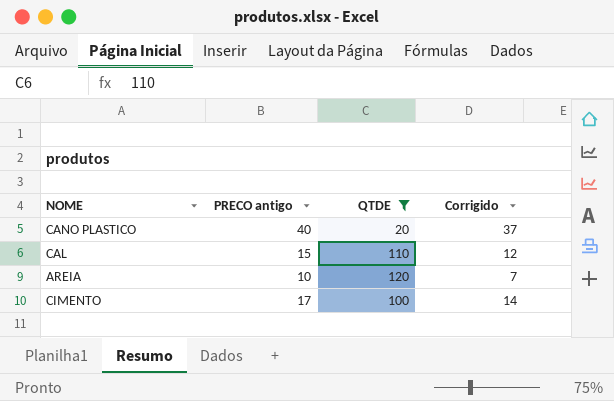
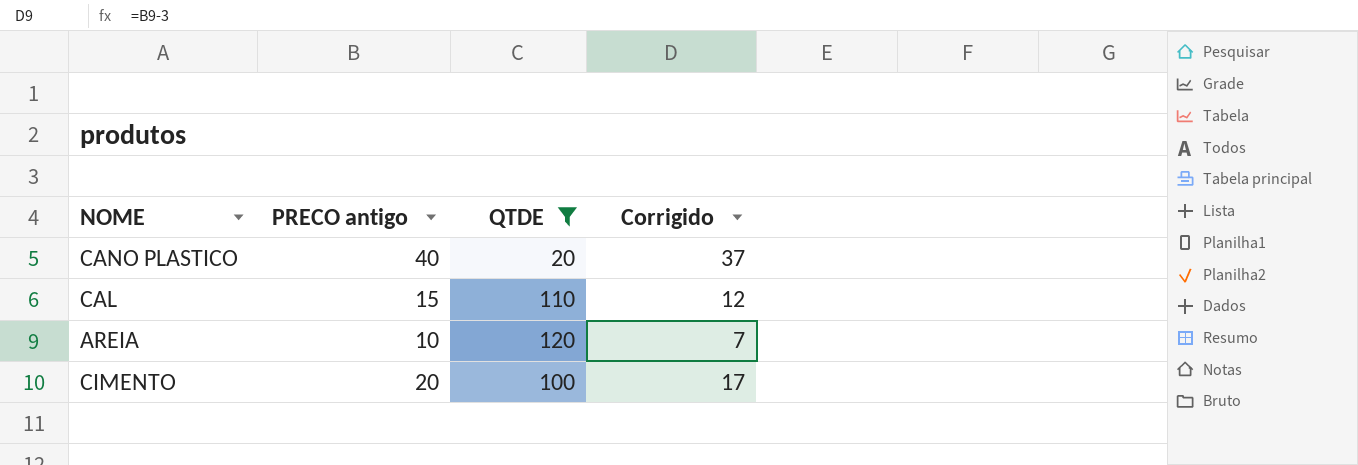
CIMENTO | PRECO antigo: 17 -> 20
CIMENTO | Corrigido: 14 -> 17

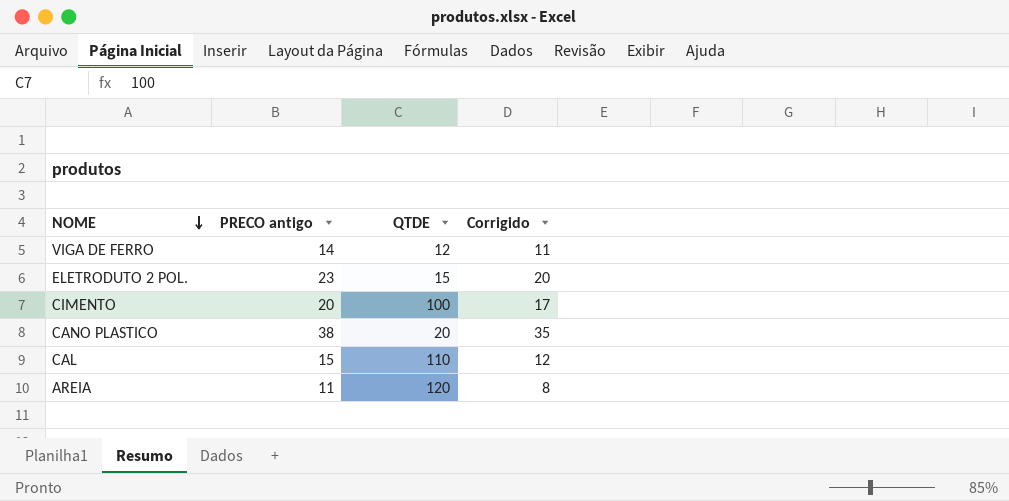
filter: QTDE >= 20 -> none
row order: none -> NOME descending
CANO PLASTICO | PRECO antigo: 40 -> 38
CANO PLASTICO | Corrigido: 37 -> 35
AREIA | PRECO antigo: 10 -> 11
AREIA | Corrigido: 7 -> 8

